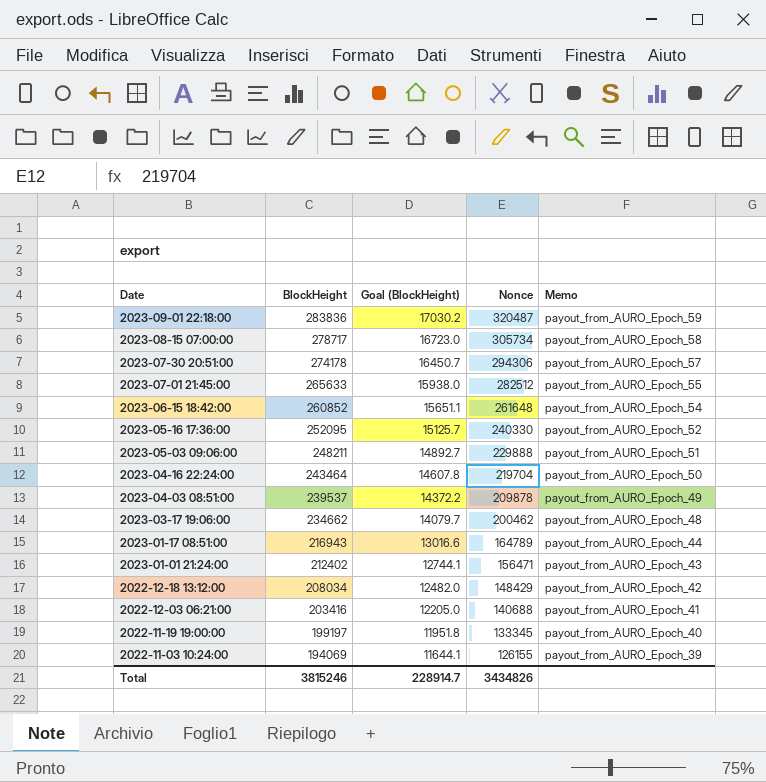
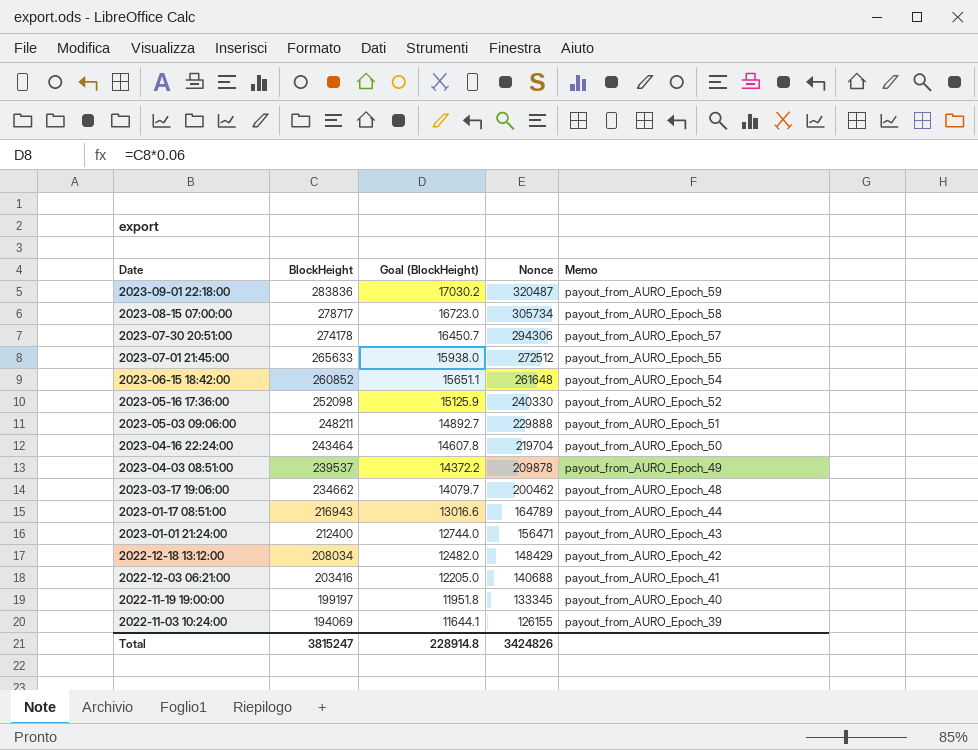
2023-07-01 21:45:00 | Nonce: 282512 -> 272512
2023-05-16 17:36:00 | BlockHeight: 252095 -> 252098
2023-05-16 17:36:00 | Goal (BlockHeight): 15125.7 -> 15125.9
2023-01-01 21:24:00 | BlockHeight: 212402 -> 212400
2023-01-01 21:24:00 | Goal (BlockHeight): 12744.1 -> 12744.0
Total | BlockHeight: 3815246 -> 3815247
Total | Goal (BlockHeight): 228914.7 -> 228914.8
Total | Nonce: 3434826 -> 3424826

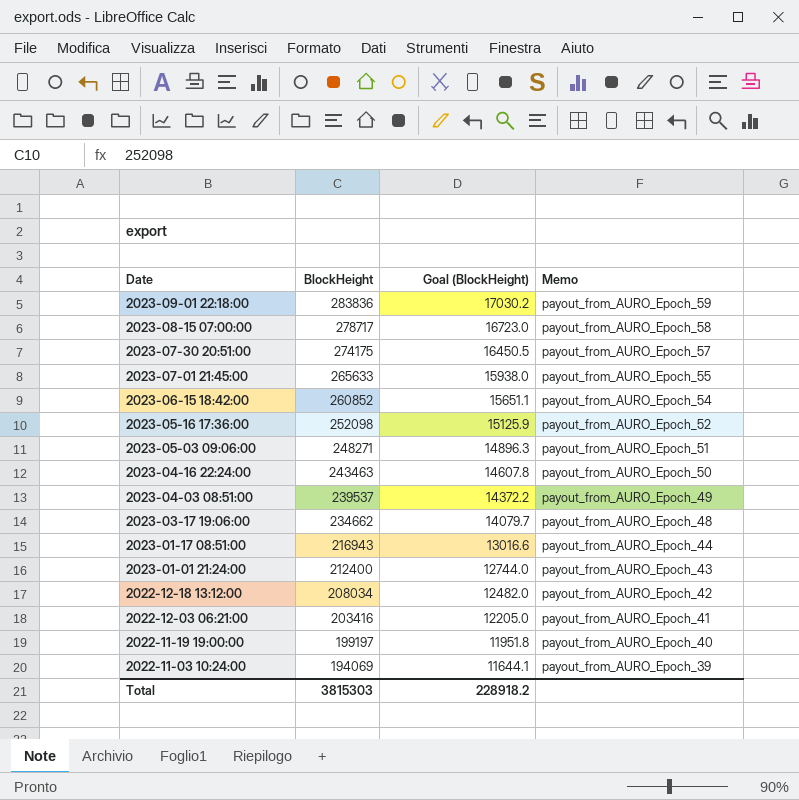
column Nonce | position: 4 -> none
2023-07-30 20:51:00 | BlockHeight: 274178 -> 274175
2023-07-30 20:51:00 | Goal (BlockHeight): 16450.7 -> 16450.5
2023-05-03 09:06:00 | BlockHeight: 248211 -> 248271
2023-05-03 09:06:00 | Goal (BlockHeight): 14892.7 -> 14896.3
2023-04-16 22:24:00 | BlockHeight: 243464 -> 243463
Total | BlockHeight: 3815247 -> 3815303
Total | Goal (BlockHeight): 228914.8 -> 228918.2

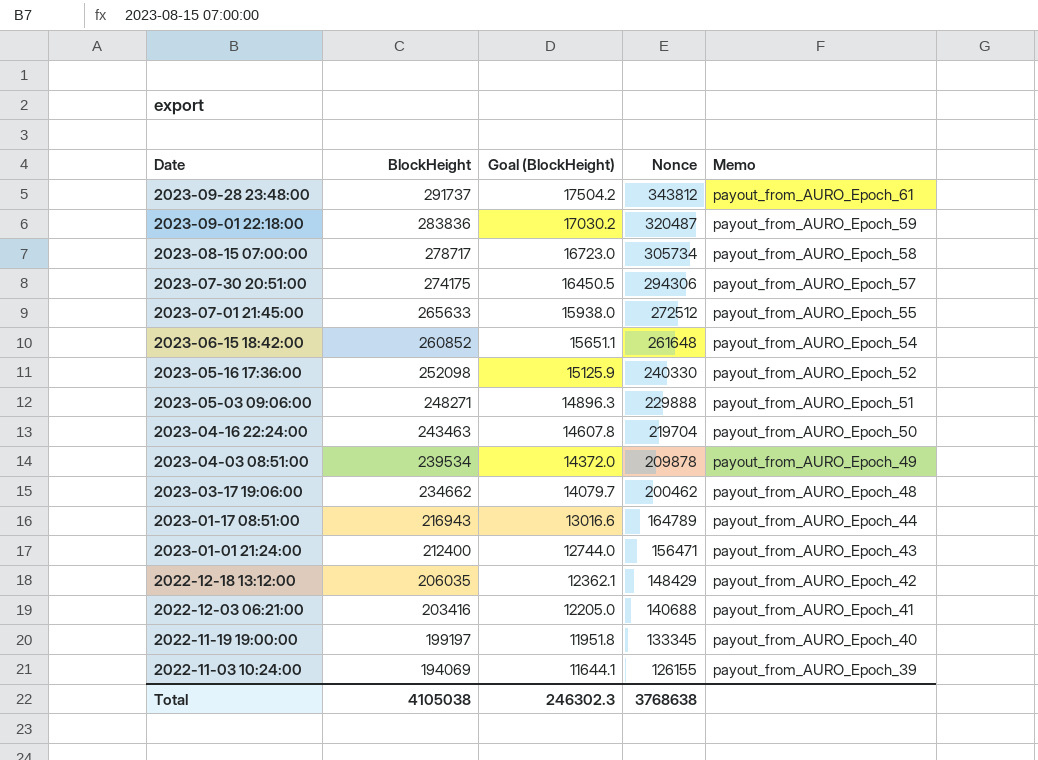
column Nonce | position: none -> 4
row 2023-09-28 23:48:00: none -> 291737 | 17504.2 | 343812 | payout_from_AURO_Epoch_61
2023-04-03 08:51:00 | BlockHeight: 239537 -> 239534
2023-04-03 08:51:00 | Goal (BlockHeight): 14372.2 -> 14372.0
2022-12-18 13:12:00 | BlockHeight: 208034 -> 206035
2022-12-18 13:12:00 | Goal (BlockHeight): 12482.0 -> 12362.1
Total | BlockHeight: 3815303 -> 4105038
Total | Goal (BlockHeight): 228918.2 -> 246302.3

